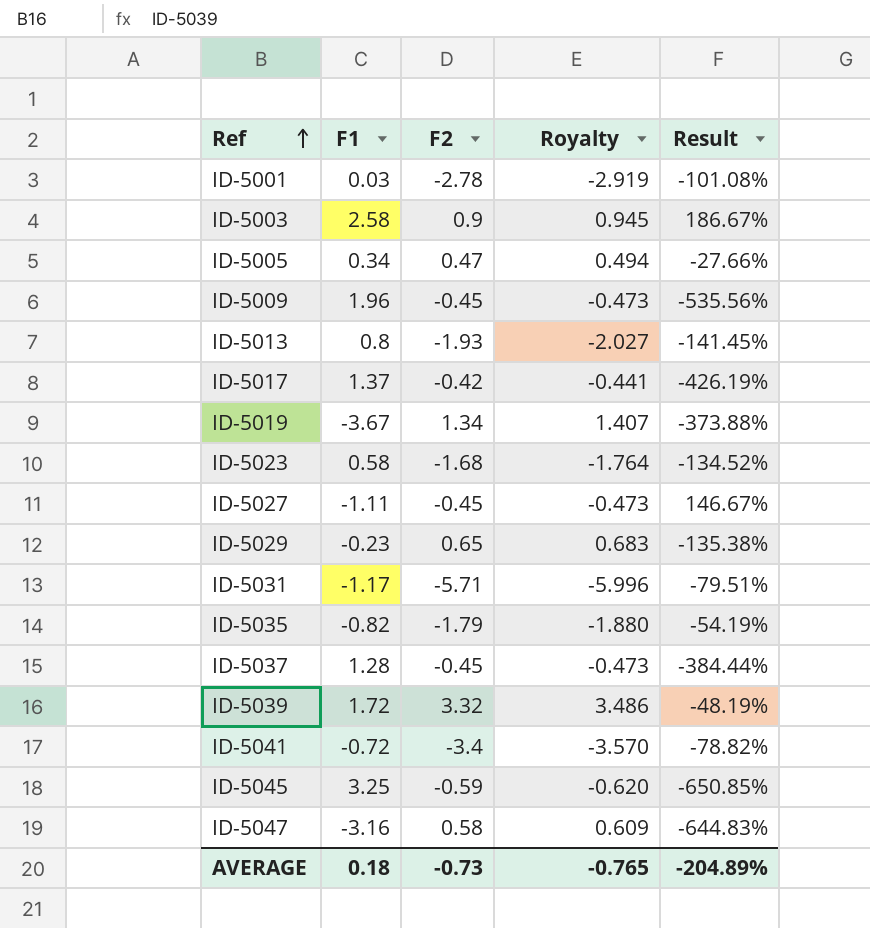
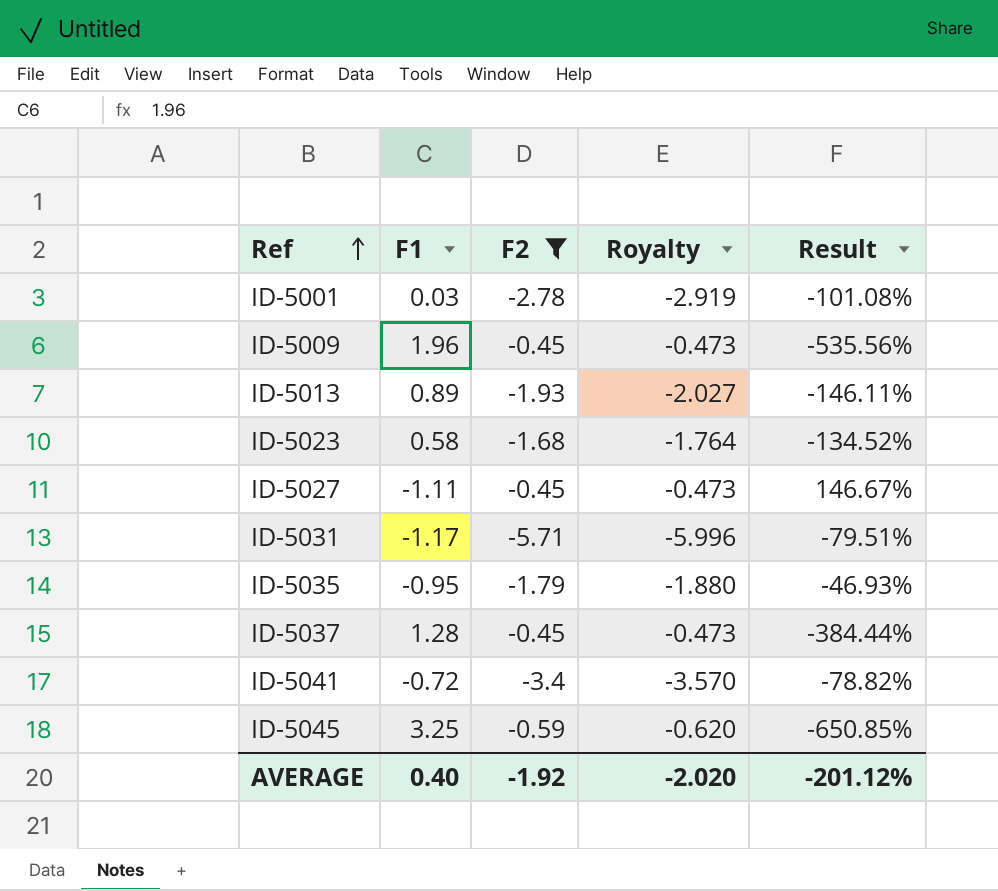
filter: none -> F2 <= -0.45
ID-5013 | F1: 0.8 -> 0.89
ID-5013 | Result: -141.45% -> -146.11%
ID-5035 | F1: -0.82 -> -0.95
ID-5035 | Result: -54.19% -> -46.93%
AVERAGE | F1: 0.18 -> 0.40
AVERAGE | F2: -0.73 -> -1.92
AVERAGE | Royalty: -0.765 -> -2.020
AVERAGE | Result: -204.89% -> -201.12%

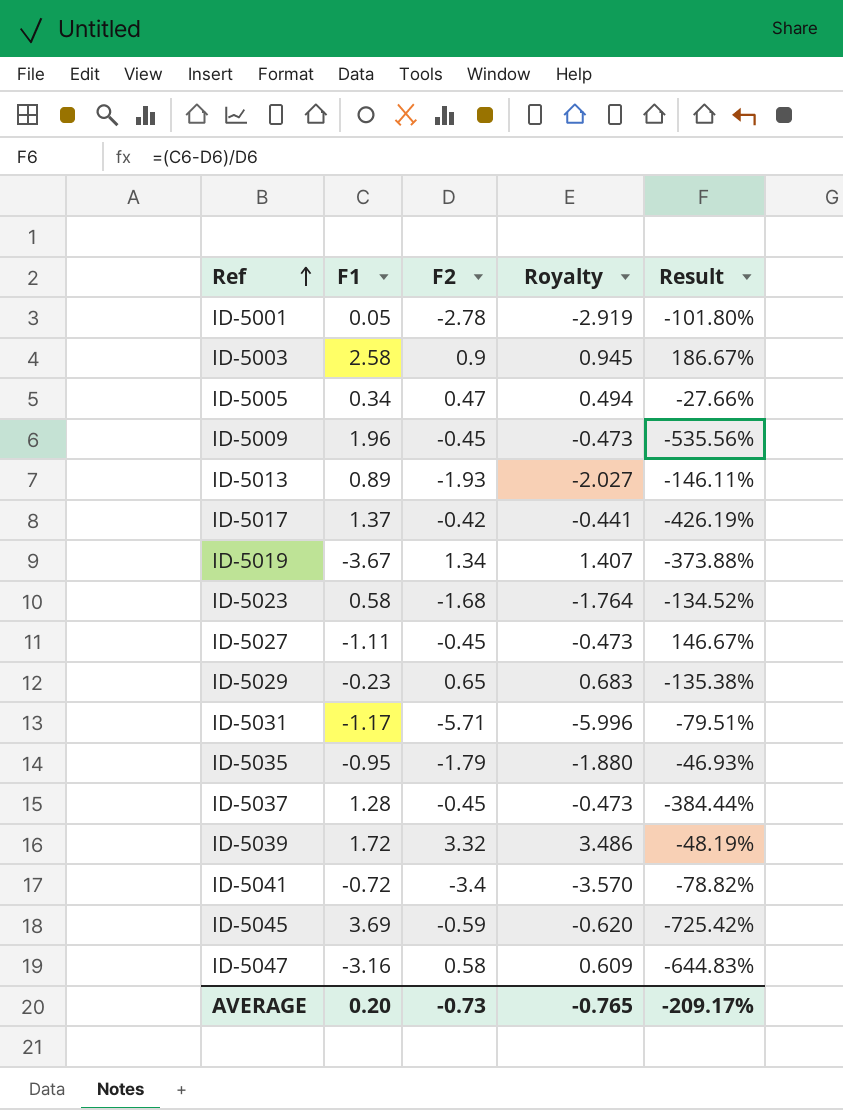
filter: F2 <= -0.45 -> none
ID-5001 | F1: 0.03 -> 0.05
ID-5001 | Result: -101.08% -> -101.80%
ID-5045 | F1: 3.25 -> 3.69
ID-5045 | Result: -650.85% -> -725.42%
AVERAGE | F1: 0.40 -> 0.20
AVERAGE | F2: -1.92 -> -0.73
AVERAGE | Royalty: -2.020 -> -0.765
AVERAGE | Result: -201.12% -> -209.17%

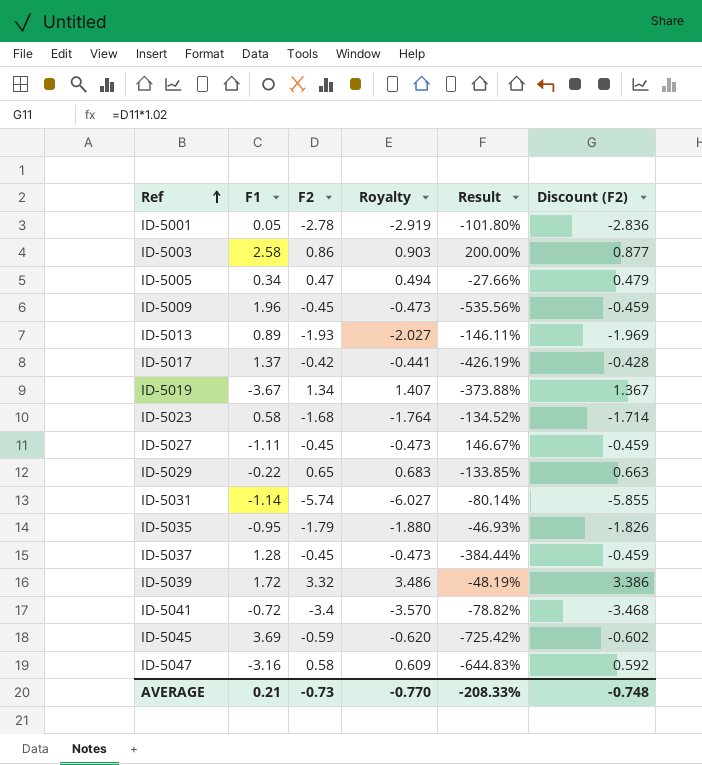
column Discount (F2) | formula: none -> [F2] * 1.02
ID-5003 | F2: 0.9 -> 0.86
ID-5003 | Royalty: 0.945 -> 0.903
ID-5003 | Result: 186.67% -> 200.00%
ID-5029 | F1: -0.23 -> -0.22
ID-5029 | Result: -135.38% -> -133.85%
ID-5031 | F1: -1.17 -> -1.14
ID-5031 | F2: -5.71 -> -5.74
ID-5031 | Royalty: -5.996 -> -6.027
ID-5031 | Result: -79.51% -> -80.14%
AVERAGE | F1: 0.20 -> 0.21
AVERAGE | Royalty: -0.765 -> -0.770
AVERAGE | Result: -209.17% -> -208.33%

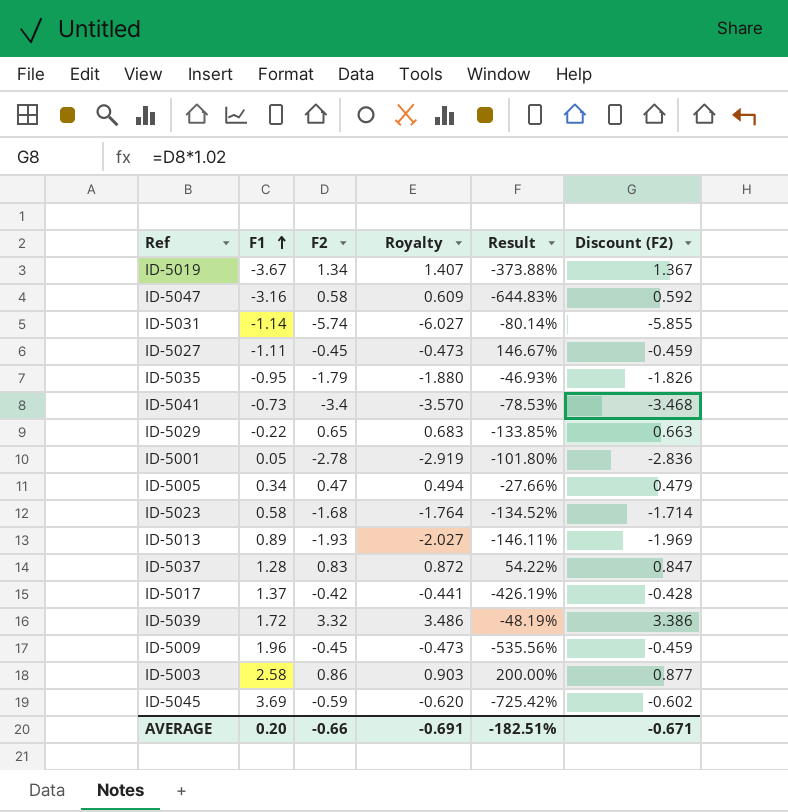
row order: Ref ascending -> F1 ascending
ID-5041 | F1: -0.72 -> -0.73
ID-5041 | Result: -78.82% -> -78.53%
ID-5037 | F2: -0.45 -> 0.83
ID-5037 | Royalty: -0.473 -> 0.872
ID-5037 | Result: -384.44% -> 54.22%
ID-5037 | Discount (F2): -0.459 -> 0.847
AVERAGE | F1: 0.21 -> 0.20
AVERAGE | F2: -0.73 -> -0.66
AVERAGE | Royalty: -0.770 -> -0.691
AVERAGE | Result: -208.33% -> -182.51%
AVERAGE | Discount (F2): -0.748 -> -0.671

